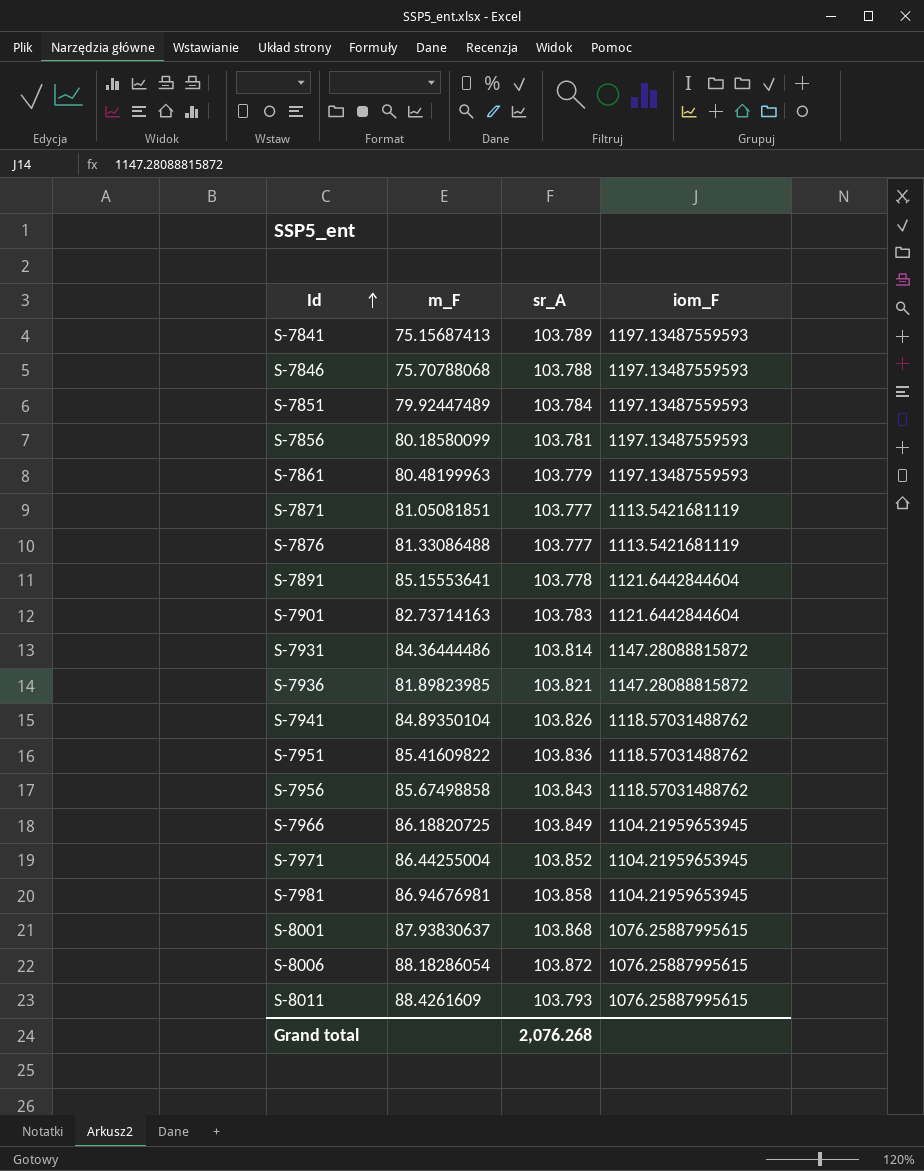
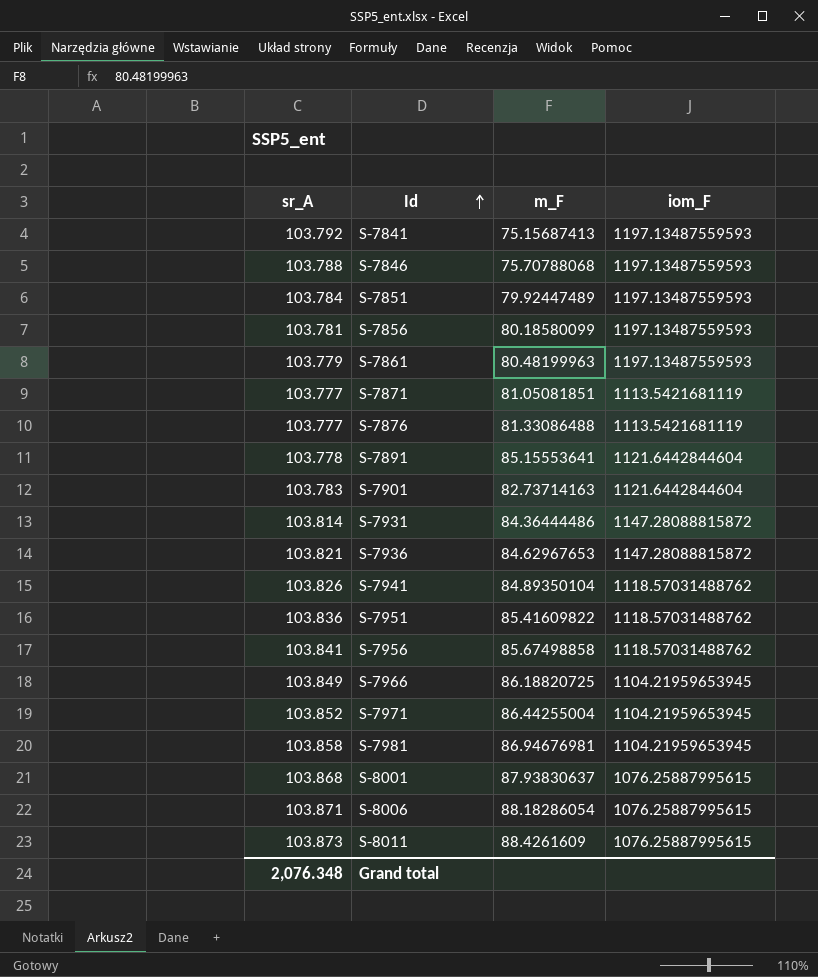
column sr_A | position: 3 -> 1
S-7841 | sr_A: 103.789 -> 103.792
S-7936 | m_F: 81.89823985 -> 84.62967653
S-7956 | sr_A: 103.843 -> 103.841
S-8006 | sr_A: 103.872 -> 103.871
S-8011 | sr_A: 103.793 -> 103.873
Grand total | sr_A: 2,076.268 -> 2,076.348

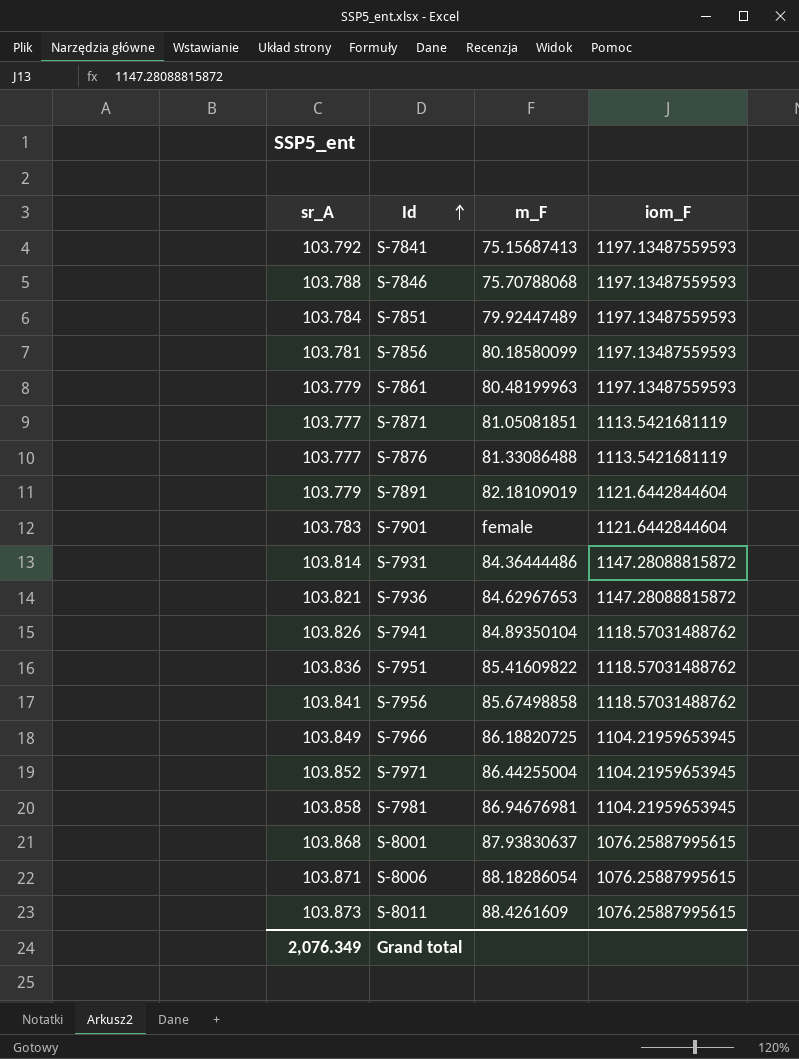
S-7891 | sr_A: 103.778 -> 103.779
S-7891 | m_F: 85.15553641 -> 82.18109019
S-7901 | m_F: 82.73714163 -> female
Grand total | sr_A: 2,076.348 -> 2,076.349

